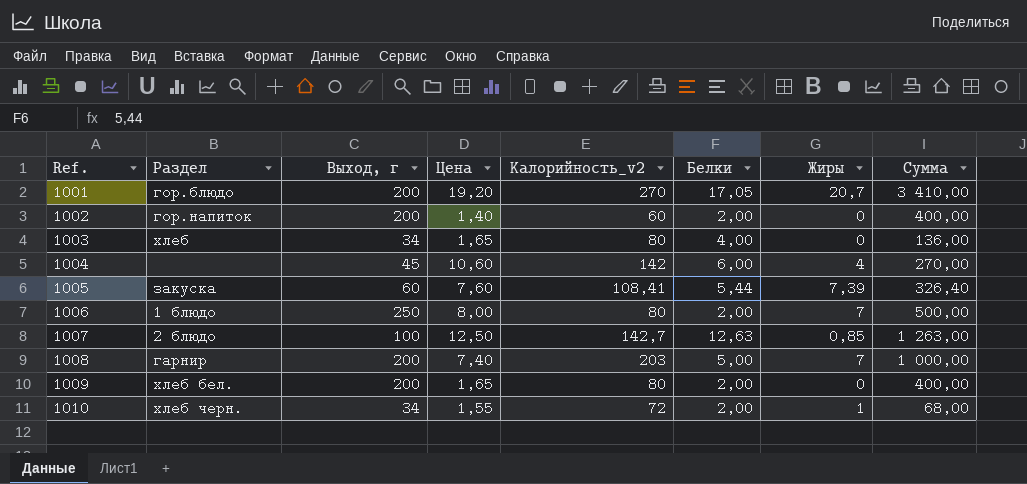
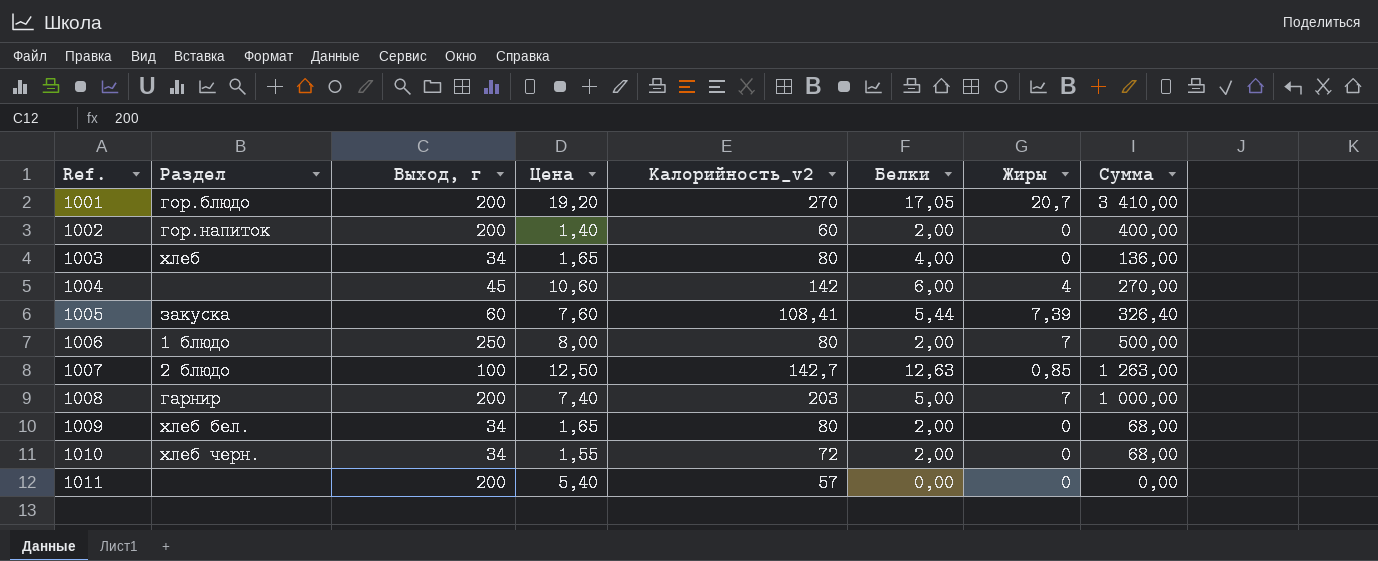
1009 | Выход, г: 200 -> 34
1009 | Сумма: 400,00 -> 68,00
1010 | Жиры: 1 -> 0
row 1011: none -> none | 200 | 5,40 | 57 | 0,00 | 0 | 0,00

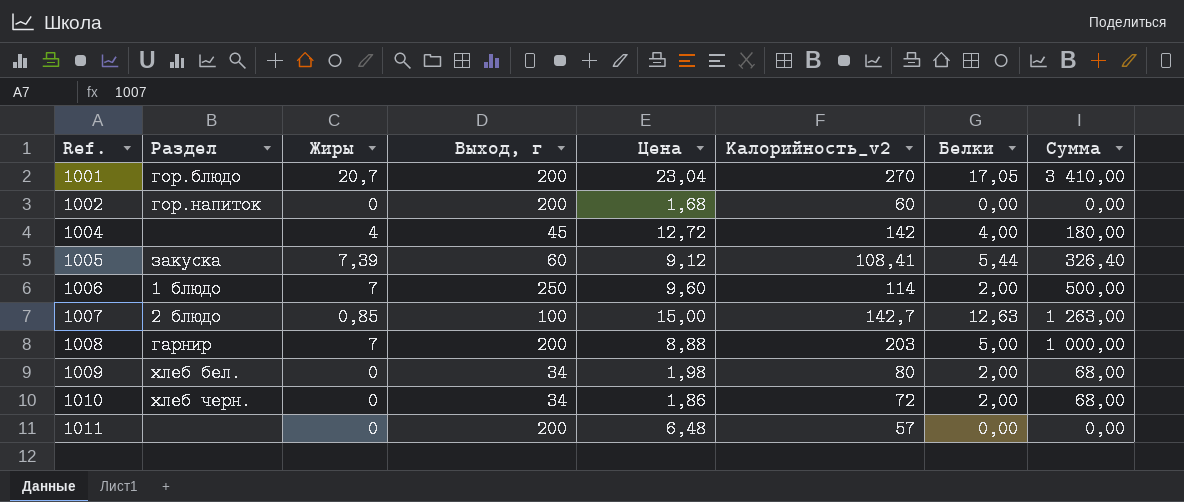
column Жиры | position: 7 -> 3
row 1003: хлеб | 34 | 1,65 | 80 | 4,00 | 0 | 136,00 -> none
1001 | Цена: 19,20 -> 23,04
1002 | Цена: 1,40 -> 1,68
1002 | Белки: 2,00 -> 0,00
1002 | Сумма: 400,00 -> 0,00
1004 | Цена: 10,60 -> 12,72
1004 | Белки: 6,00 -> 4,00
1004 | Сумма: 270,00 -> 180,00
1005 | Цена: 7,60 -> 9,12
1006 | Цена: 8,00 -> 9,60
1006 | Калорийность_v2: 80 -> 114
1007 | Цена: 12,50 -> 15,00
1008 | Цена: 7,40 -> 8,88
1009 | Цена: 1,65 -> 1,98
1010 | Цена: 1,55 -> 1,86
1011 | Цена: 5,40 -> 6,48

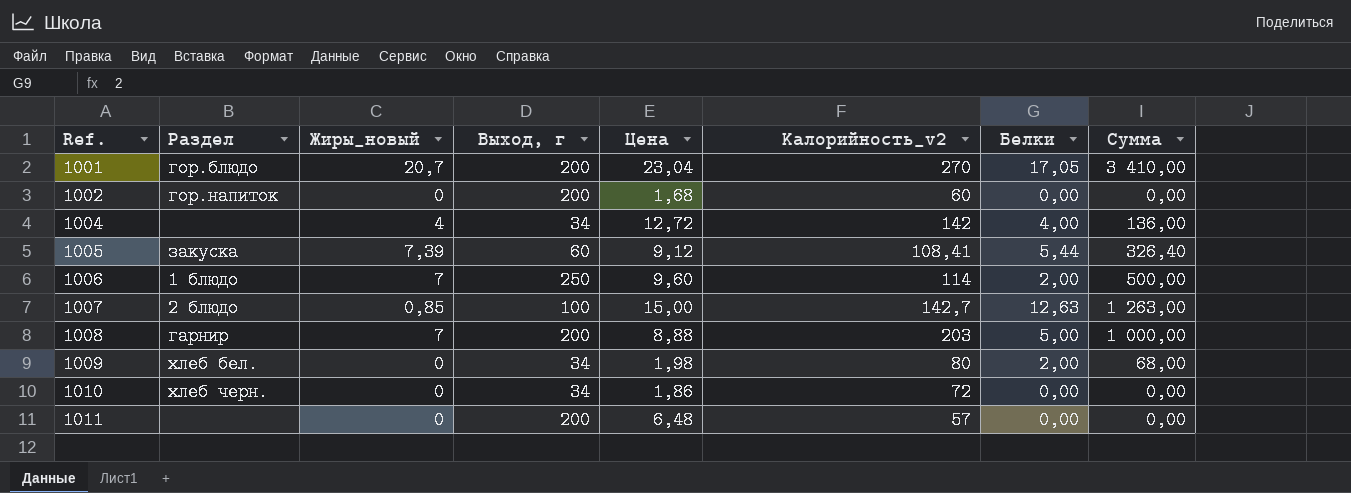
column name: Жиры -> Жиры_новый
1004 | Выход, г: 45 -> 34
1004 | Сумма: 180,00 -> 136,00
1010 | Белки: 2,00 -> 0,00
1010 | Сумма: 68,00 -> 0,00

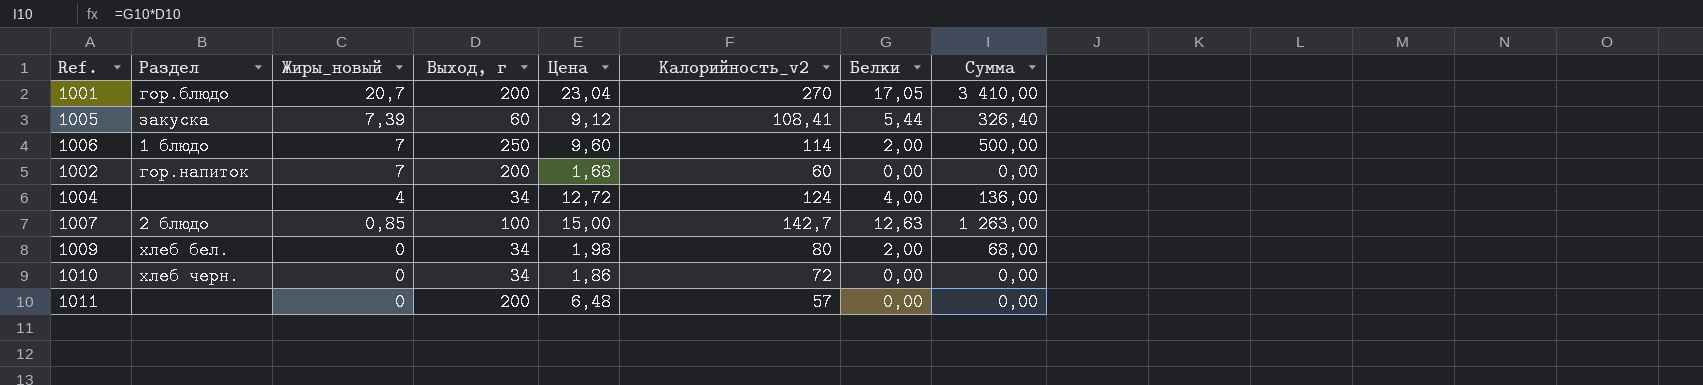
row order: Ref. ascending -> Жиры_новый descending
row 1008: гарнир | 7 | 200 | 8,88 | 203 | 5,00 | 1 000,00 -> none
1002 | Жиры_новый: 0 -> 7
1004 | Калорийность_v2: 142 -> 124

